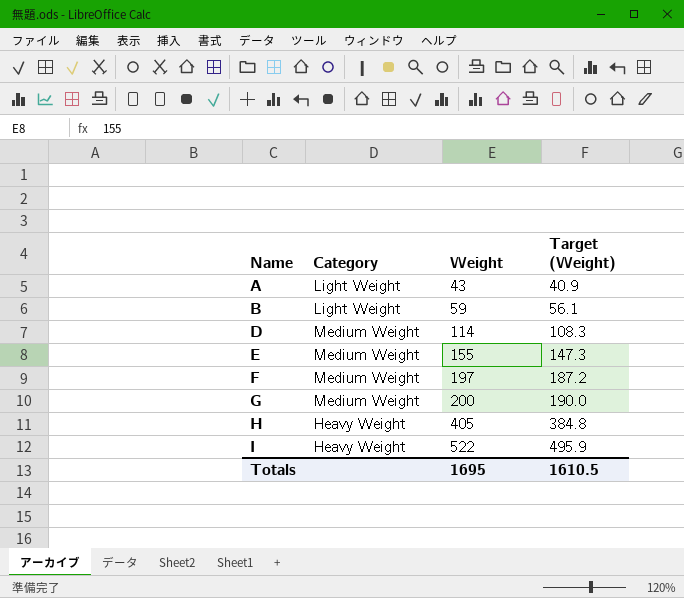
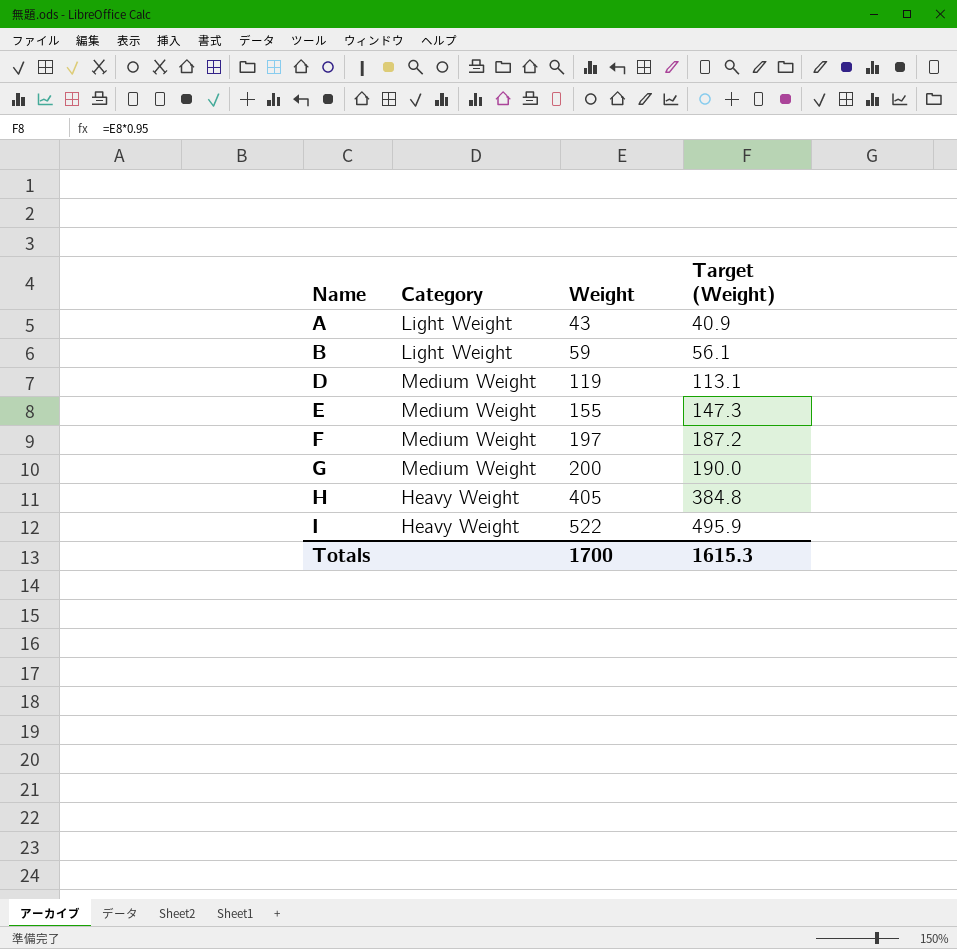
D | Weight: 114 -> 119
D | Target (Weight): 108.3 -> 113.1
Totals | Weight: 1695 -> 1700
Totals | Target (Weight): 1610.5 -> 1615.3

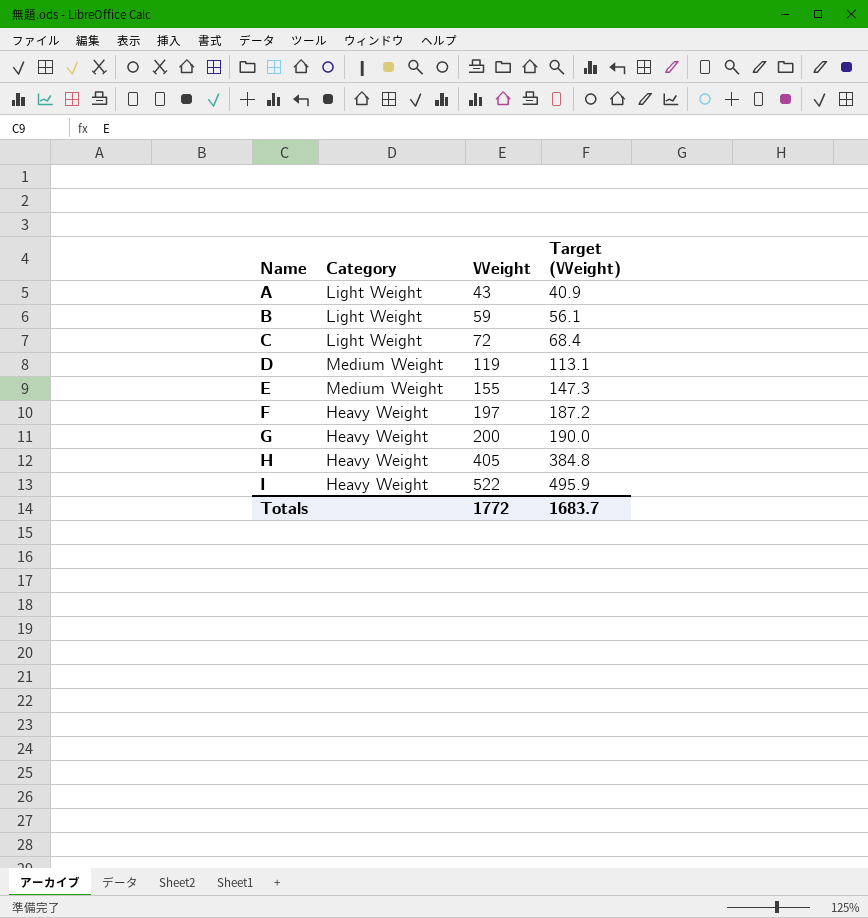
row C: none -> Light Weight | 72 | 68.4
F | Category: Medium Weight -> Heavy Weight
G | Category: Medium Weight -> Heavy Weight
Totals | Weight: 1700 -> 1772
Totals | Target (Weight): 1615.3 -> 1683.7

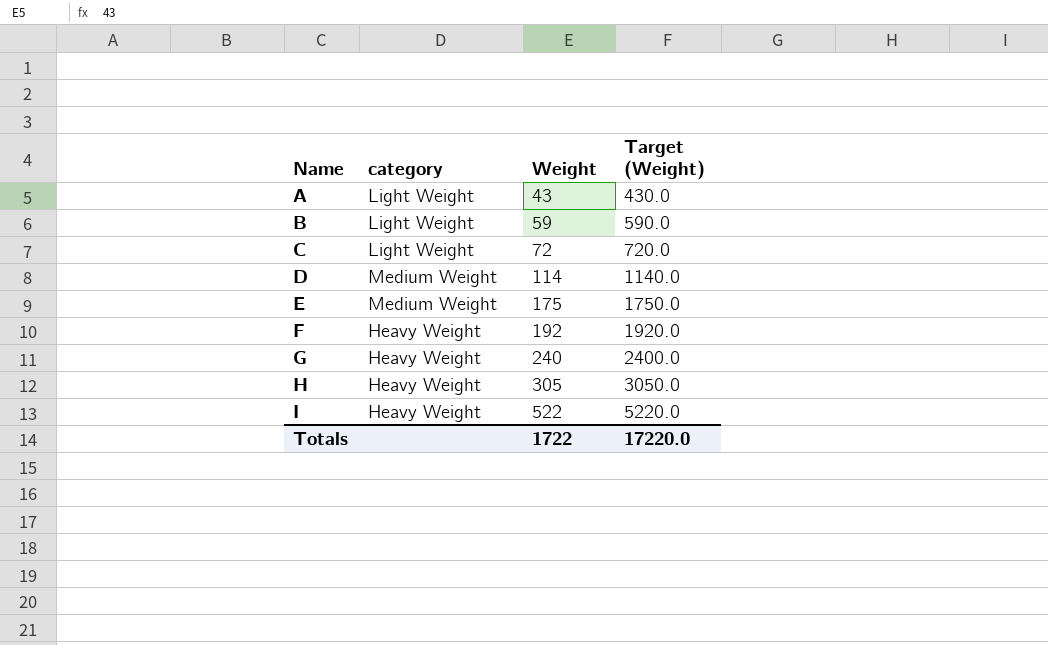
column name: Category -> category
column Target (Weight) | formula: [Weight] * 0.95 -> [Weight] * 10
D | Weight: 119 -> 114
E | Weight: 155 -> 175
F | Weight: 197 -> 192
G | Weight: 200 -> 240
H | Weight: 405 -> 305
Totals | Weight: 1772 -> 1722
Totals | Target (Weight): 1683.7 -> 17220.0

